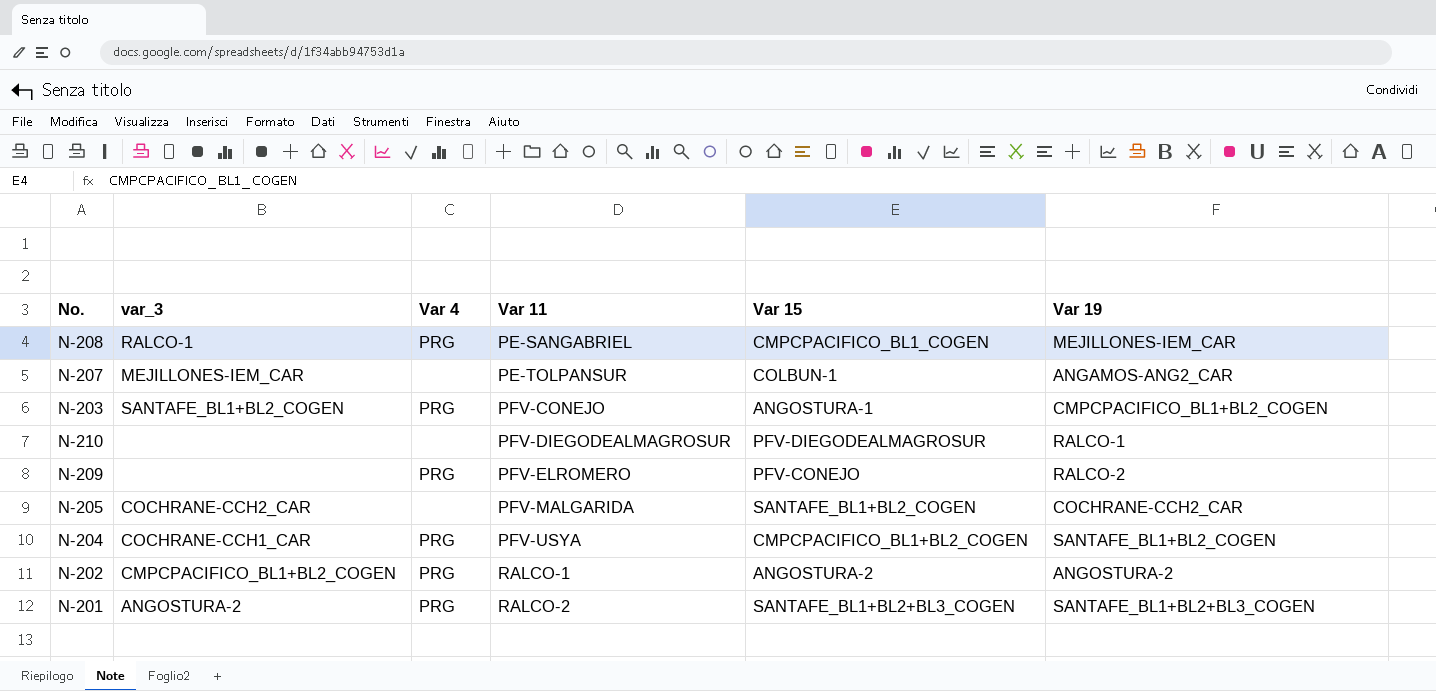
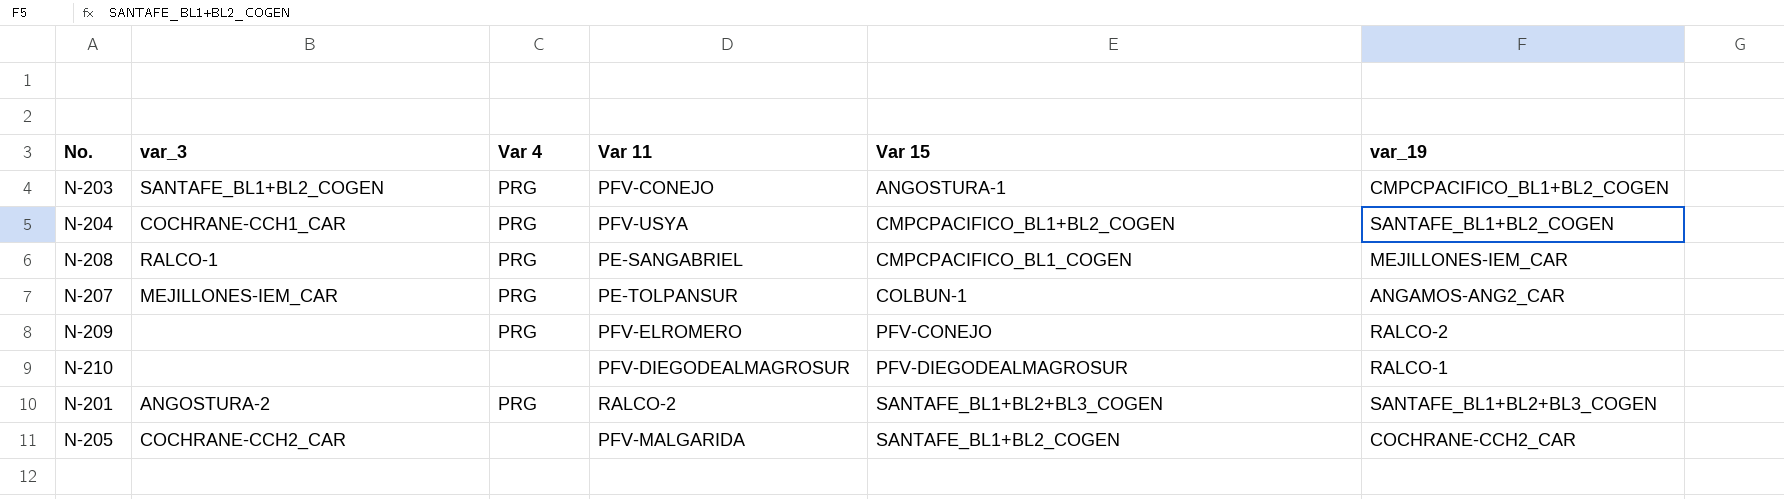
row order: Var 11 ascending -> Var 15 ascending
column name: Var 19 -> var_19
row N-202: CMPCPACIFICO_BL1+BL2_COGEN | PRG | RALCO-1 | ANGOSTURA-2 | ANGOSTURA-2 -> none
N-207 | Var 4: none -> PRG

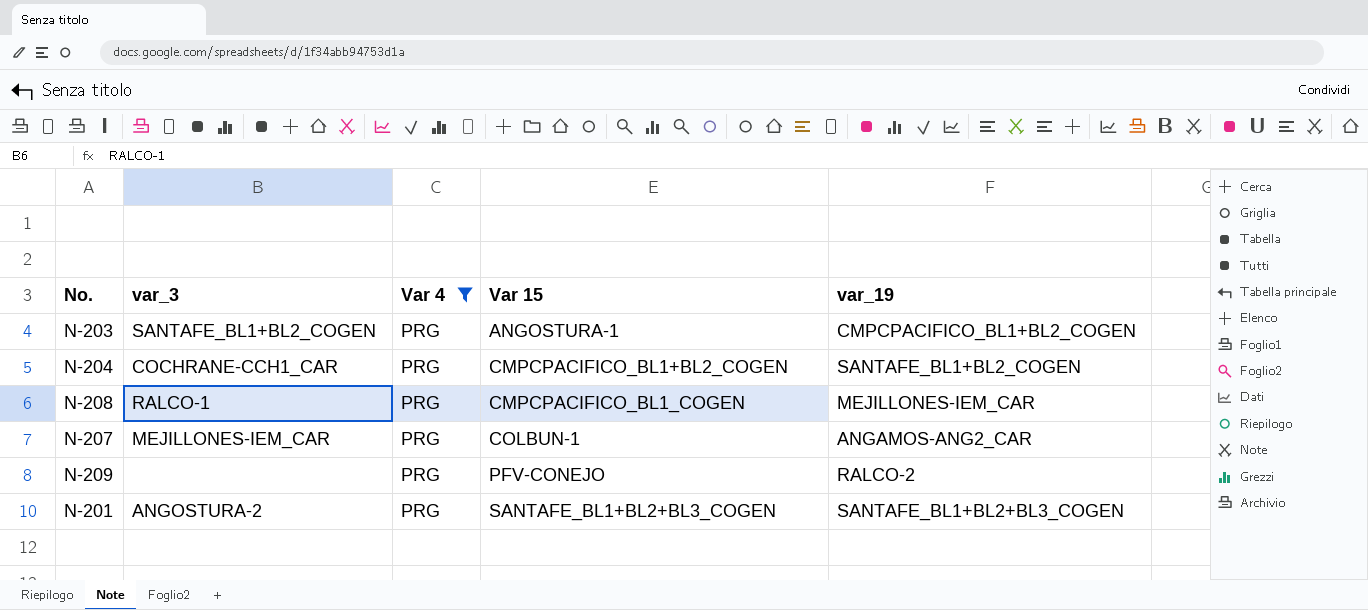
filter: none -> Var 4 = PRG
column Var 11 | position: 4 -> none

